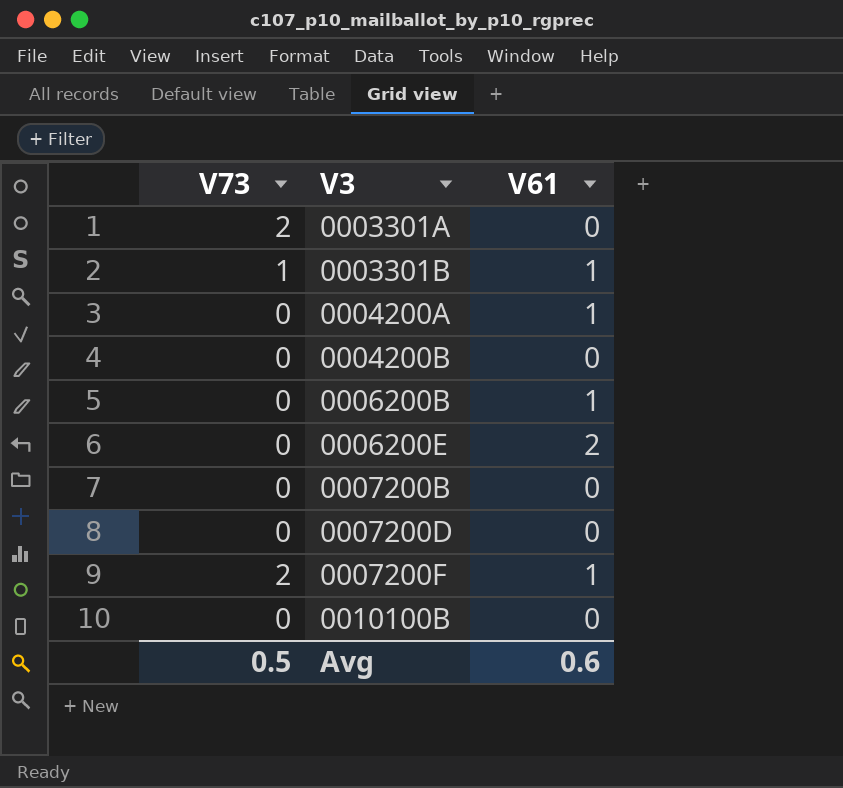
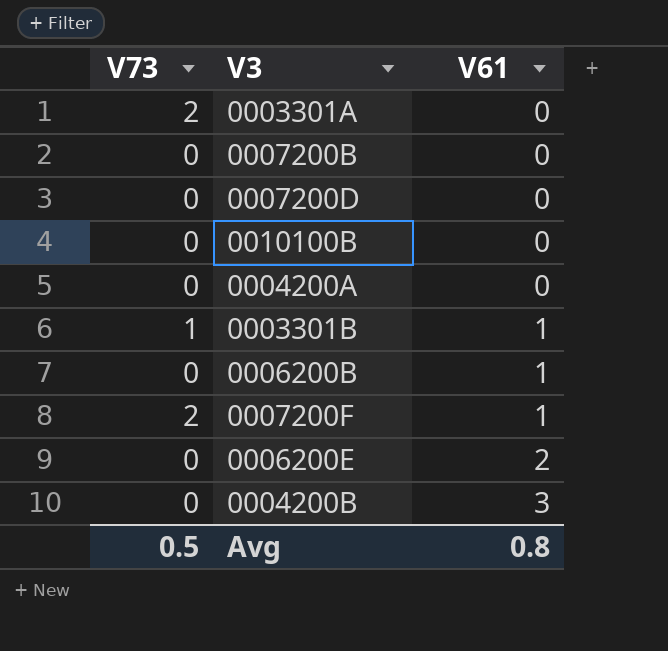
row order: V3 ascending -> V61 ascending
0004200A | V61: 1 -> 0
0004200B | V61: 0 -> 3
Avg | V61: 0.6 -> 0.8

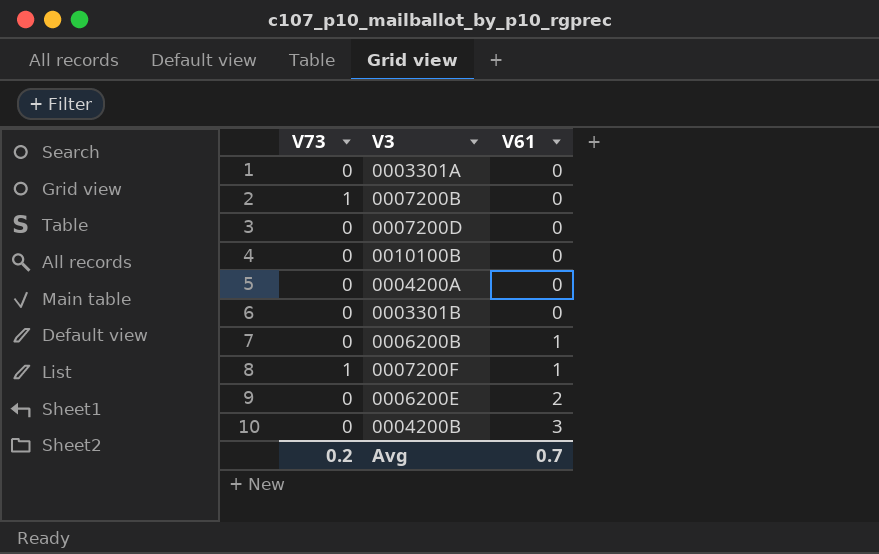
0003301A | V73: 2 -> 0
0007200B | V73: 0 -> 1
0003301B | V73: 1 -> 0
0003301B | V61: 1 -> 0
0007200F | V73: 2 -> 1
Avg | V73: 0.5 -> 0.2
Avg | V61: 0.8 -> 0.7

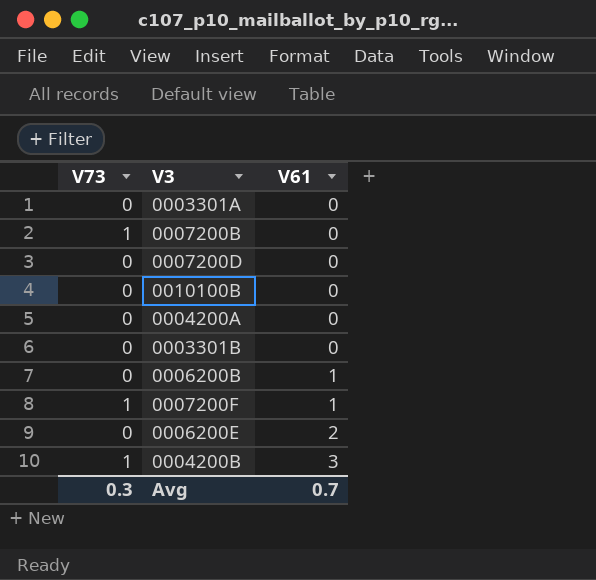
0004200B | V73: 0 -> 1
Avg | V73: 0.2 -> 0.3

